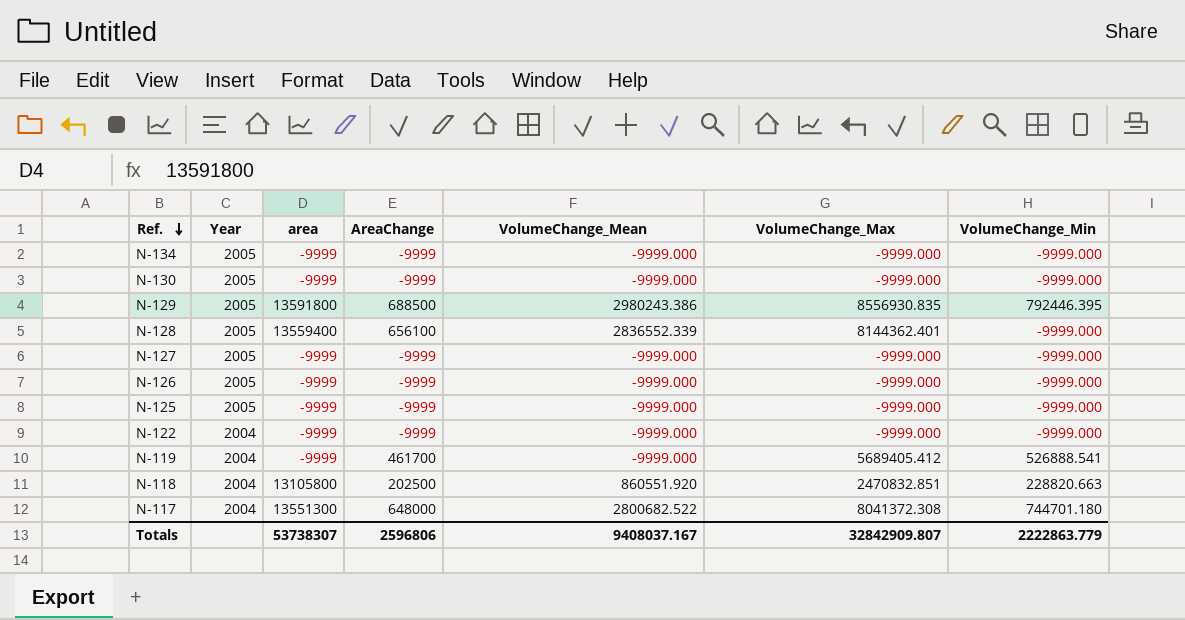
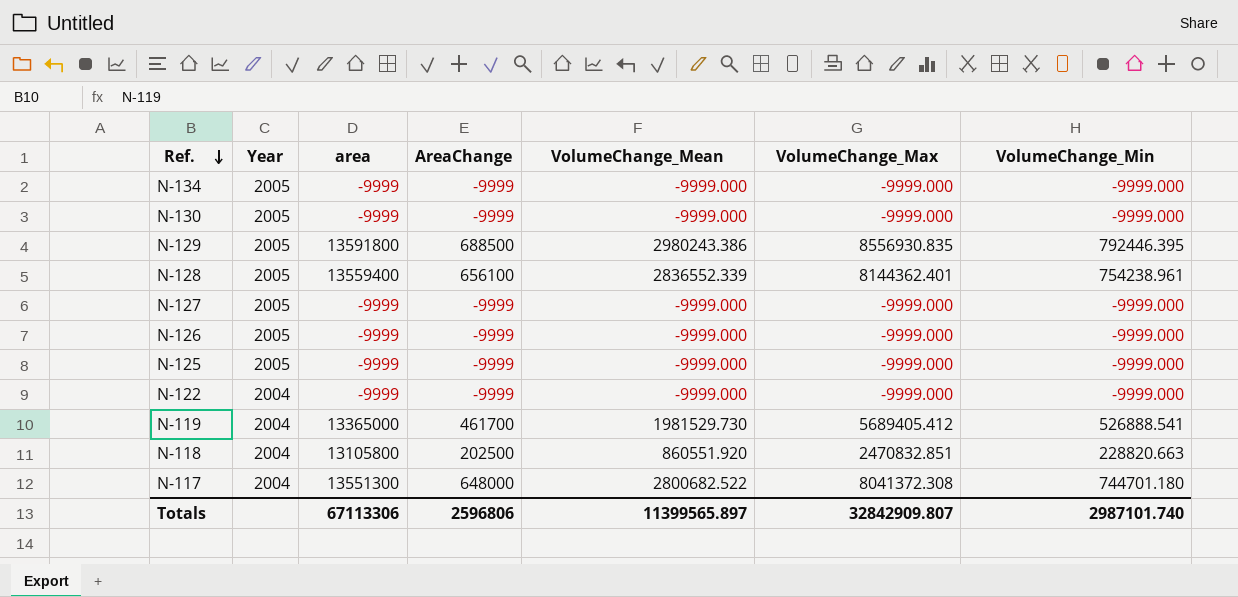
N-128 | VolumeChange_Min: -9999.000 -> 754238.961
N-119 | area: -9999 -> 13365000
N-119 | VolumeChange_Mean: -9999.000 -> 1981529.730
Totals | area: 53738307 -> 67113306
Totals | VolumeChange_Mean: 9408037.167 -> 11399565.897
Totals | VolumeChange_Min: 2222863.779 -> 2987101.740

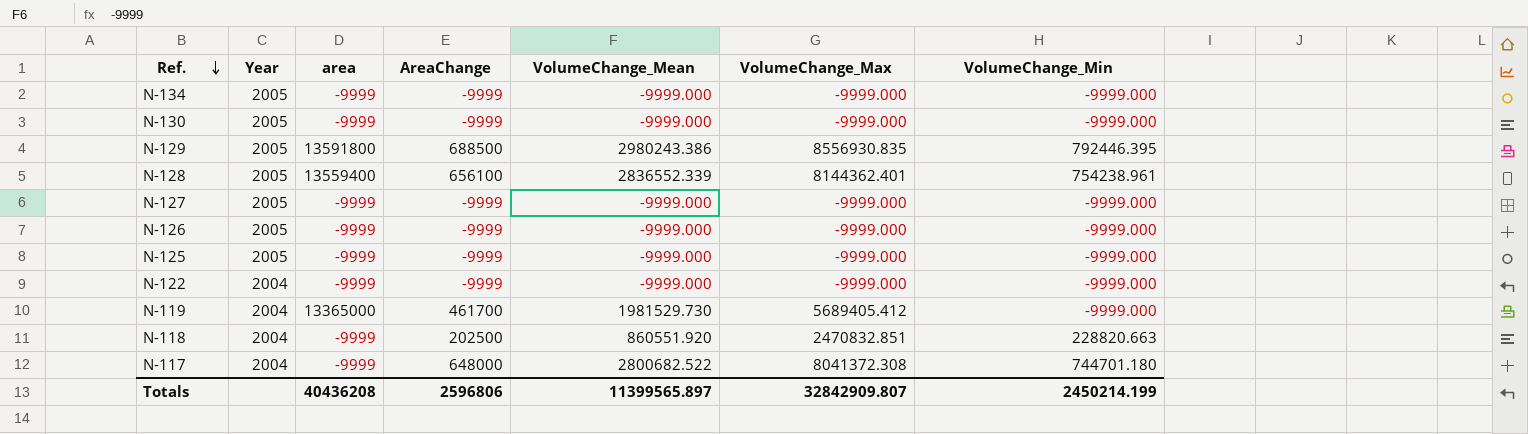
N-119 | VolumeChange_Min: 526888.541 -> -9999.000
N-118 | area: 13105800 -> -9999
N-117 | area: 13551300 -> -9999
Totals | area: 67113306 -> 40436208
Totals | VolumeChange_Min: 2987101.740 -> 2450214.199

